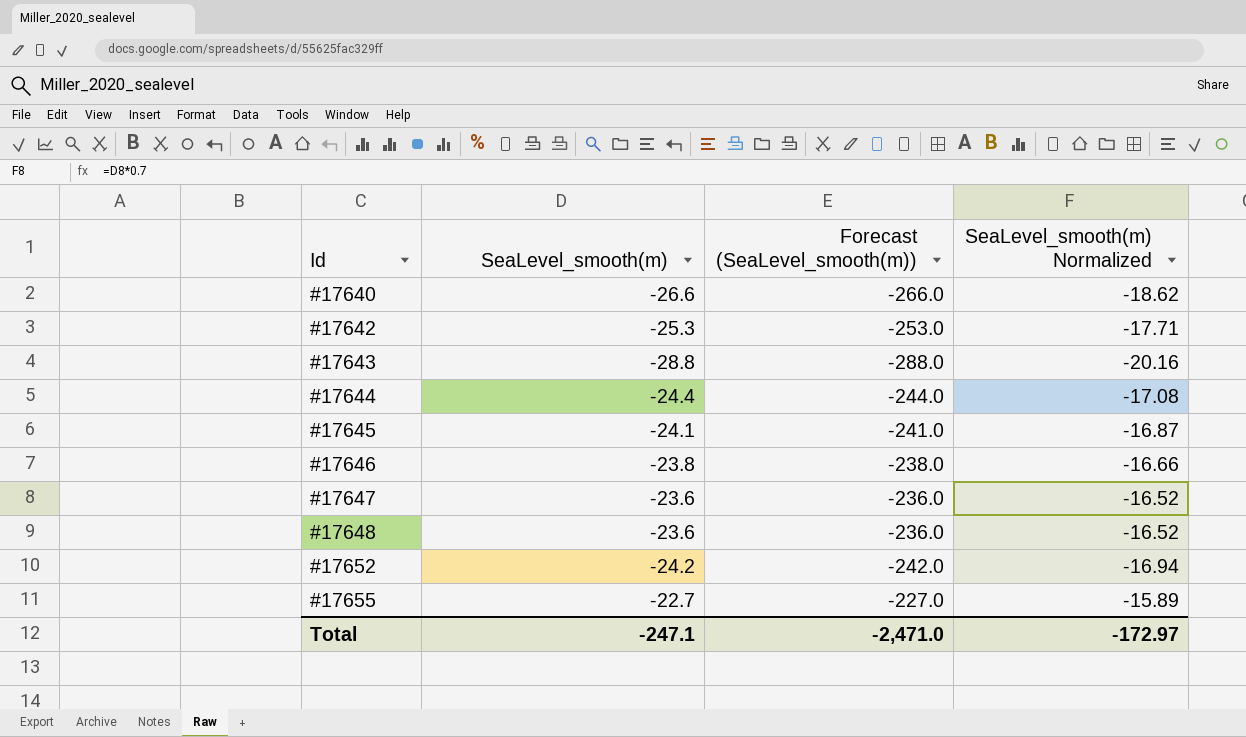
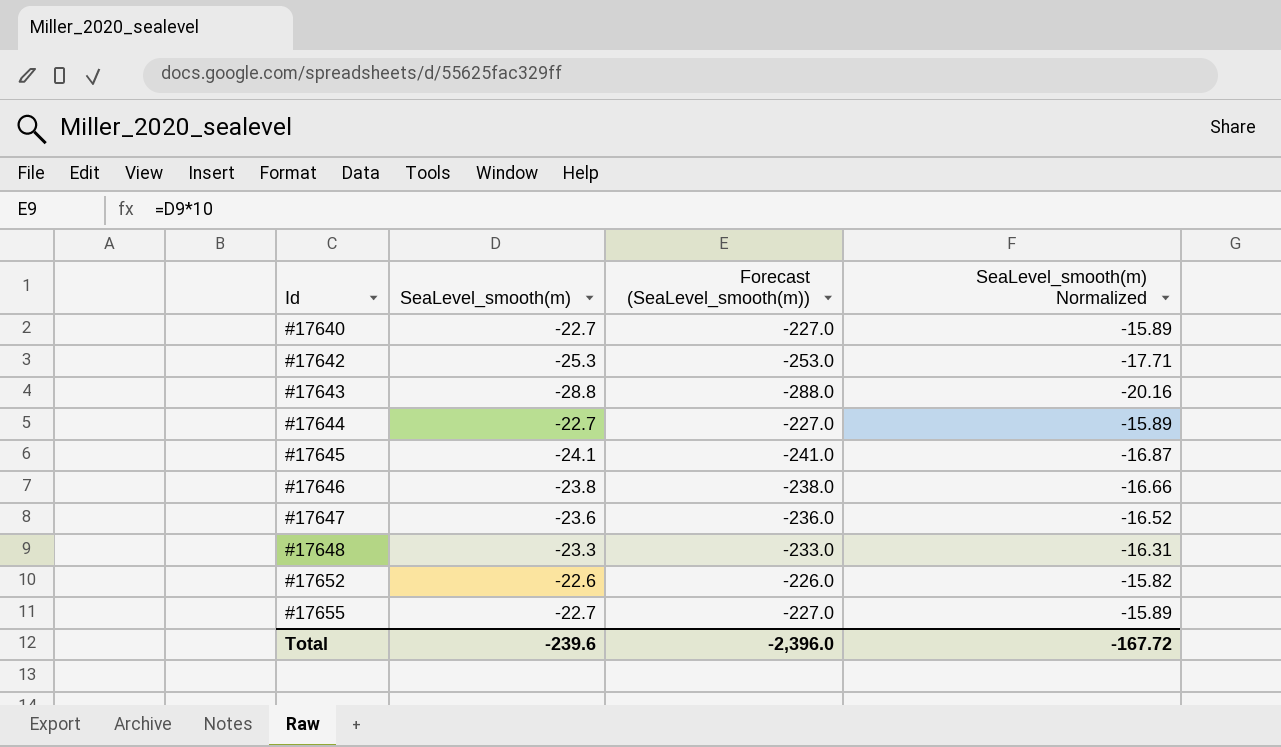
#17640 | SeaLevel_smooth(m): -26.6 -> -22.7
#17640 | Forecast (SeaLevel_smooth(m)): -266.0 -> -227.0
#17640 | SeaLevel_smooth(m) Normalized: -18.62 -> -15.89
#17644 | SeaLevel_smooth(m): -24.4 -> -22.7
#17644 | Forecast (SeaLevel_smooth(m)): -244.0 -> -227.0
#17644 | SeaLevel_smooth(m) Normalized: -17.08 -> -15.89
#17648 | SeaLevel_smooth(m): -23.6 -> -23.3
#17648 | Forecast (SeaLevel_smooth(m)): -236.0 -> -233.0
#17648 | SeaLevel_smooth(m) Normalized: -16.52 -> -16.31
#17652 | SeaLevel_smooth(m): -24.2 -> -22.6
#17652 | Forecast (SeaLevel_smooth(m)): -242.0 -> -226.0
#17652 | SeaLevel_smooth(m) Normalized: -16.94 -> -15.82
Total | SeaLevel_smooth(m): -247.1 -> -239.6
Total | Forecast (SeaLevel_smooth(m)): -2,471.0 -> -2,396.0
Total | SeaLevel_smooth(m) Normalized: -172.97 -> -167.72

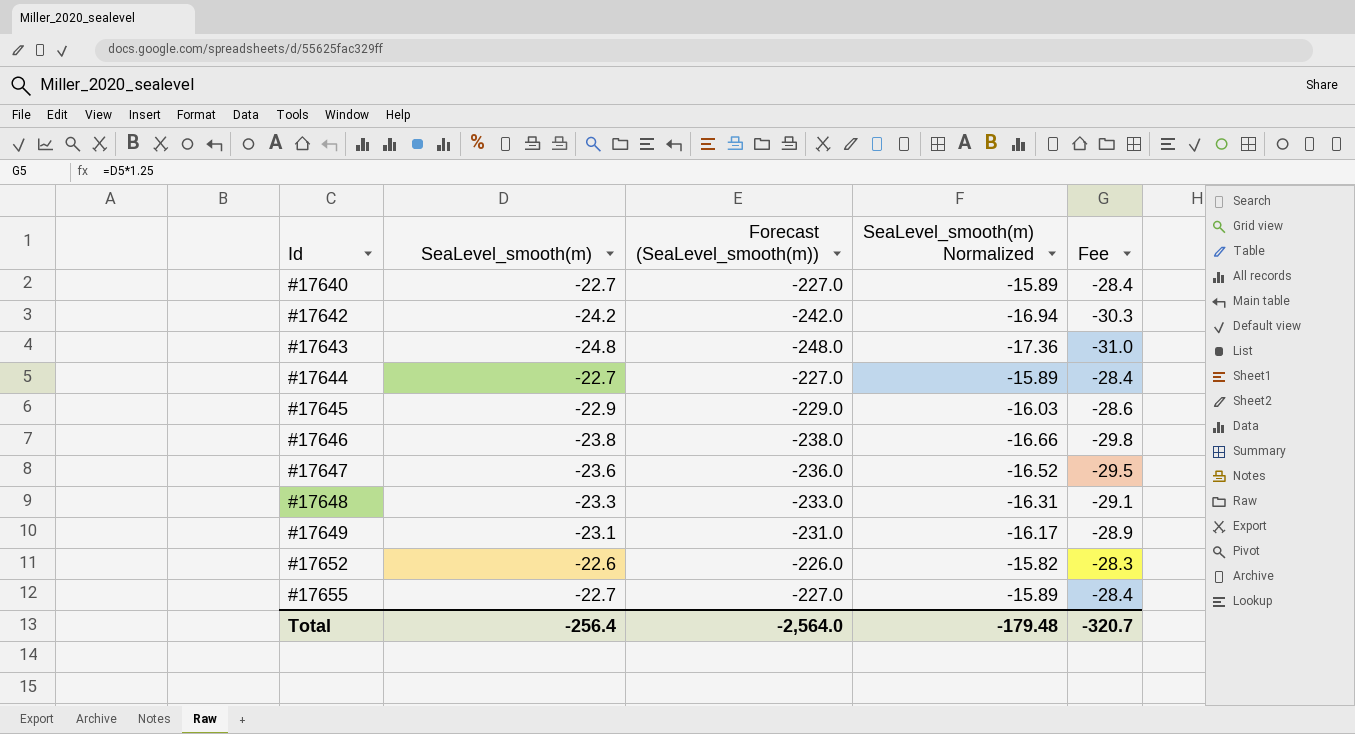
column Fee | formula: none -> [SeaLevel_smooth(m)] * 1.25
#17642 | SeaLevel_smooth(m): -25.3 -> -24.2
#17642 | Forecast (SeaLevel_smooth(m)): -253.0 -> -242.0
#17642 | SeaLevel_smooth(m) Normalized: -17.71 -> -16.94
#17643 | SeaLevel_smooth(m): -28.8 -> -24.8
#17643 | Forecast (SeaLevel_smooth(m)): -288.0 -> -248.0
#17643 | SeaLevel_smooth(m) Normalized: -20.16 -> -17.36
#17645 | SeaLevel_smooth(m): -24.1 -> -22.9
#17645 | Forecast (SeaLevel_smooth(m)): -241.0 -> -229.0
#17645 | SeaLevel_smooth(m) Normalized: -16.87 -> -16.03
row #17649: none -> -23.1 | -231.0 | -16.17 | -28.9
Total | SeaLevel_smooth(m): -239.6 -> -256.4
Total | Forecast (SeaLevel_smooth(m)): -2,396.0 -> -2,564.0
Total | SeaLevel_smooth(m) Normalized: -167.72 -> -179.48

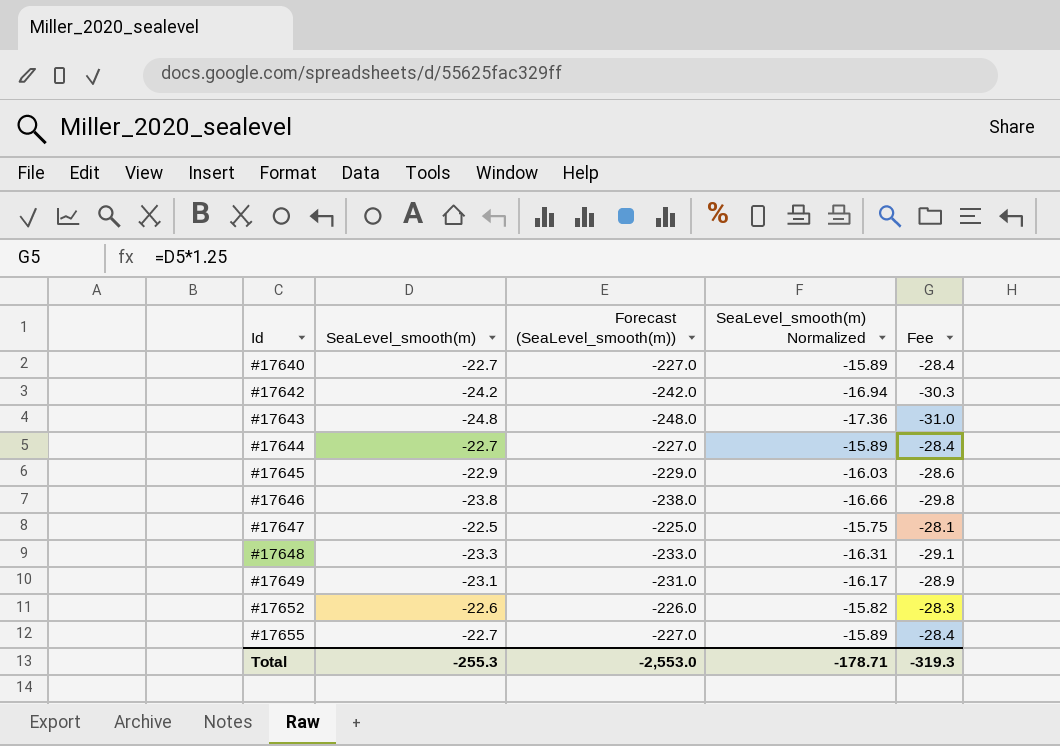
#17647 | SeaLevel_smooth(m): -23.6 -> -22.5
#17647 | Forecast (SeaLevel_smooth(m)): -236.0 -> -225.0
#17647 | SeaLevel_smooth(m) Normalized: -16.52 -> -15.75
#17647 | Fee: -29.5 -> -28.1
Total | SeaLevel_smooth(m): -256.4 -> -255.3
Total | Forecast (SeaLevel_smooth(m)): -2,564.0 -> -2,553.0
Total | SeaLevel_smooth(m) Normalized: -179.48 -> -178.71
Total | Fee: -320.7 -> -319.3

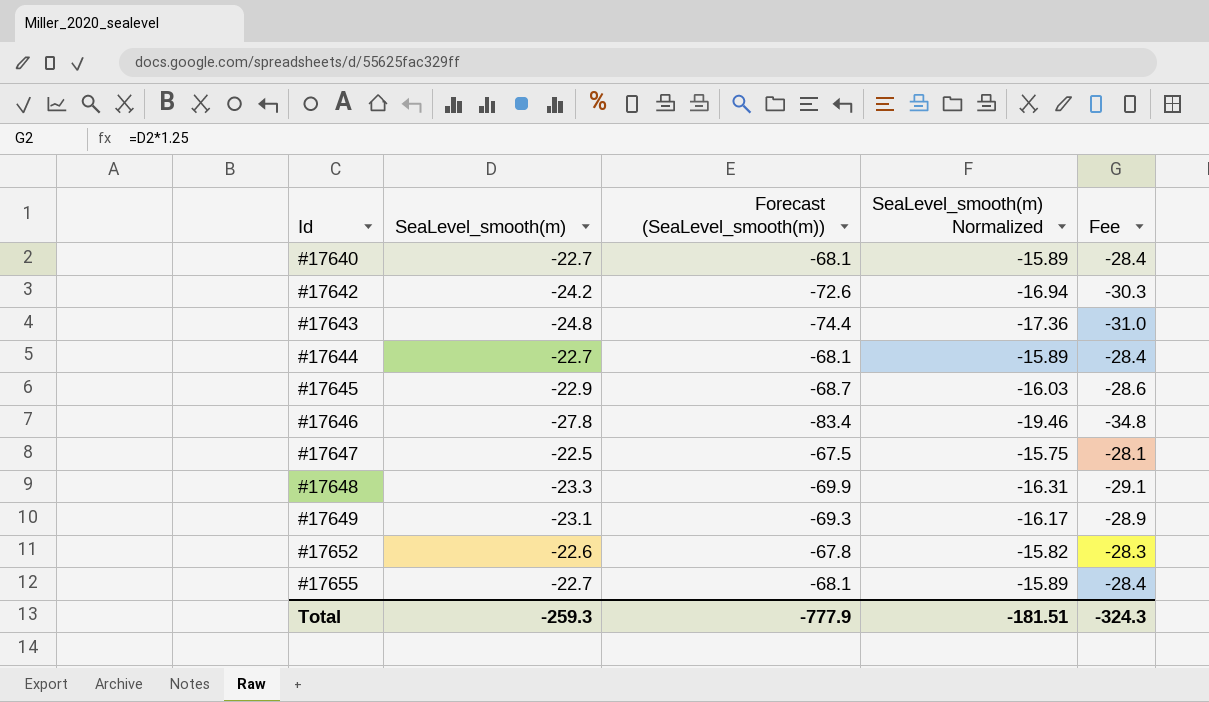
column Forecast (SeaLevel_smooth(m)) | formula: [SeaLevel_smooth(m)] * 10 -> [SeaLevel_smooth(m)] * 3
#17646 | SeaLevel_smooth(m): -23.8 -> -27.8
#17646 | SeaLevel_smooth(m) Normalized: -16.66 -> -19.46
#17646 | Fee: -29.8 -> -34.8
Total | SeaLevel_smooth(m): -255.3 -> -259.3
Total | Forecast (SeaLevel_smooth(m)): -2,553.0 -> -777.9
Total | SeaLevel_smooth(m) Normalized: -178.71 -> -181.51
Total | Fee: -319.3 -> -324.3

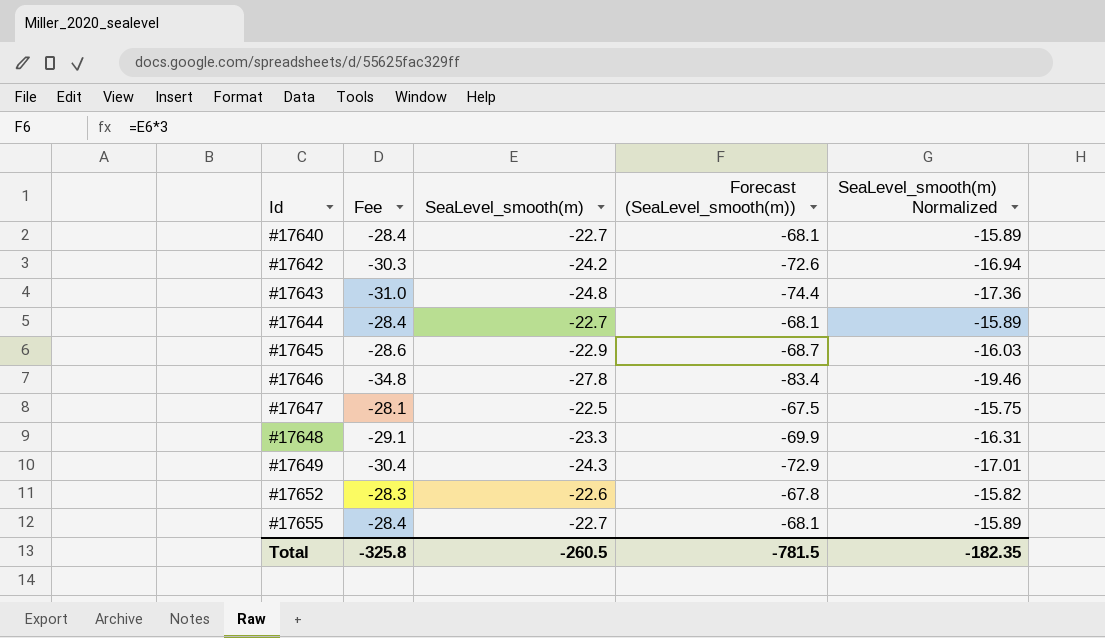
column Fee | position: 5 -> 2
#17649 | Fee: -28.9 -> -30.4
#17649 | SeaLevel_smooth(m): -23.1 -> -24.3
#17649 | Forecast (SeaLevel_smooth(m)): -69.3 -> -72.9
#17649 | SeaLevel_smooth(m) Normalized: -16.17 -> -17.01
Total | Fee: -324.3 -> -325.8
Total | SeaLevel_smooth(m): -259.3 -> -260.5
Total | Forecast (SeaLevel_smooth(m)): -777.9 -> -781.5
Total | SeaLevel_smooth(m) Normalized: -181.51 -> -182.35

